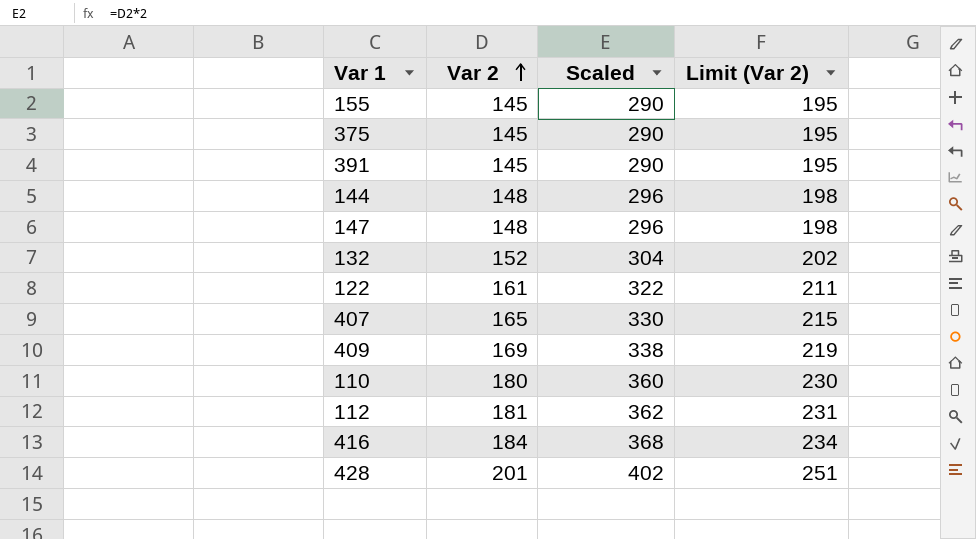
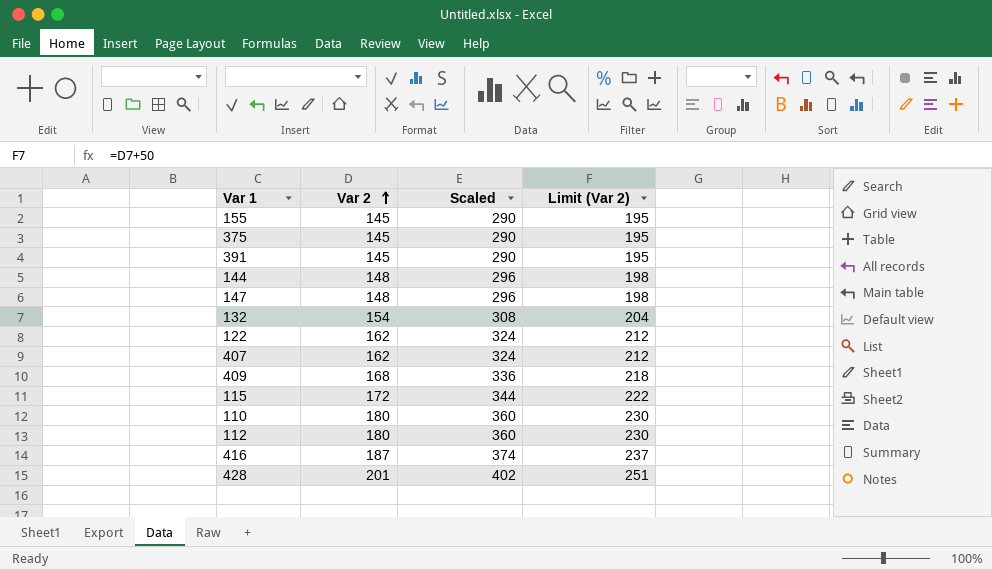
132 | Var 2: 152 -> 154
132 | Scaled: 304 -> 308
132 | Limit (Var 2): 202 -> 204
122 | Var 2: 161 -> 162
122 | Scaled: 322 -> 324
122 | Limit (Var 2): 211 -> 212
407 | Var 2: 165 -> 162
407 | Scaled: 330 -> 324
407 | Limit (Var 2): 215 -> 212
409 | Var 2: 169 -> 168
409 | Scaled: 338 -> 336
409 | Limit (Var 2): 219 -> 218
row 115: none -> 172 | 344 | 222
112 | Var 2: 181 -> 180
112 | Scaled: 362 -> 360
112 | Limit (Var 2): 231 -> 230
416 | Var 2: 184 -> 187
416 | Scaled: 368 -> 374
416 | Limit (Var 2): 234 -> 237

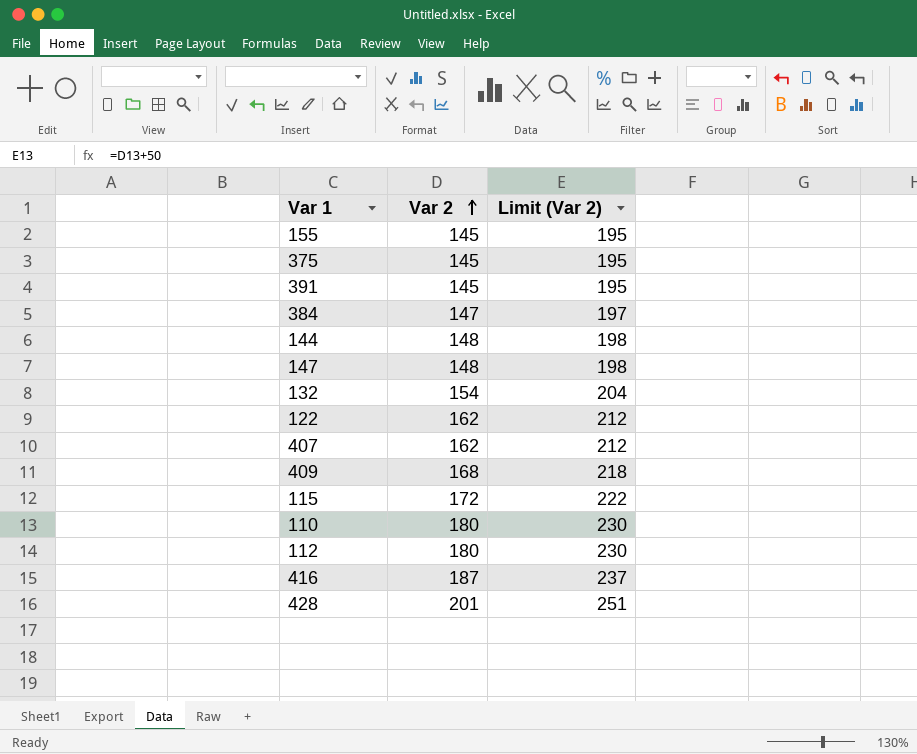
column Scaled | formula: [Var 2] * 2 -> none
row 384: none -> 147 | 197

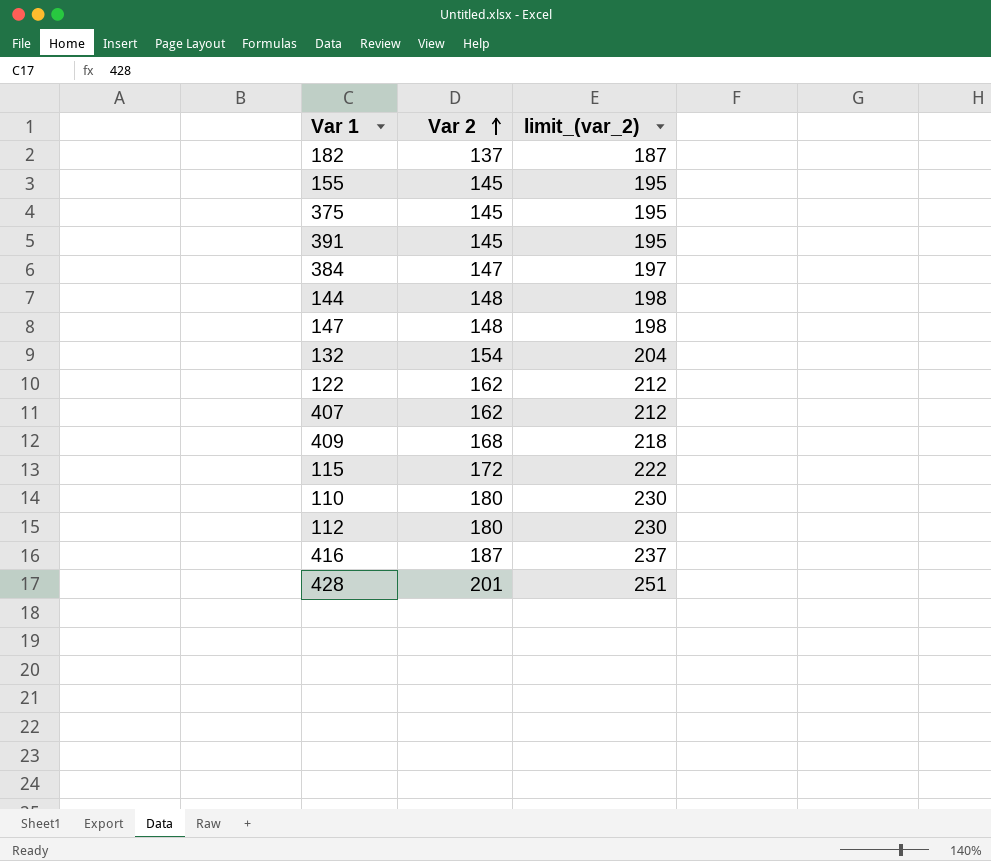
column name: Limit (Var 2) -> limit_(var_2)
row 182: none -> 137 | 187

